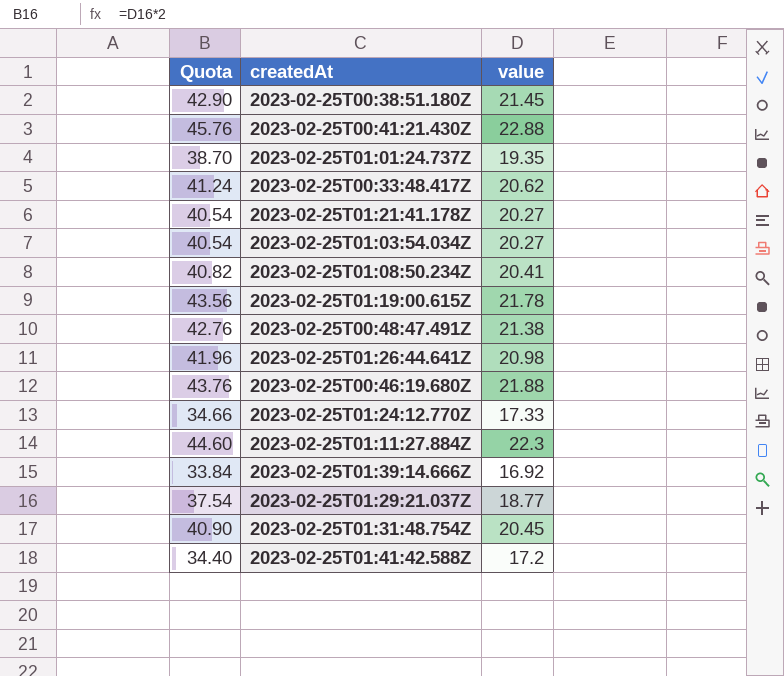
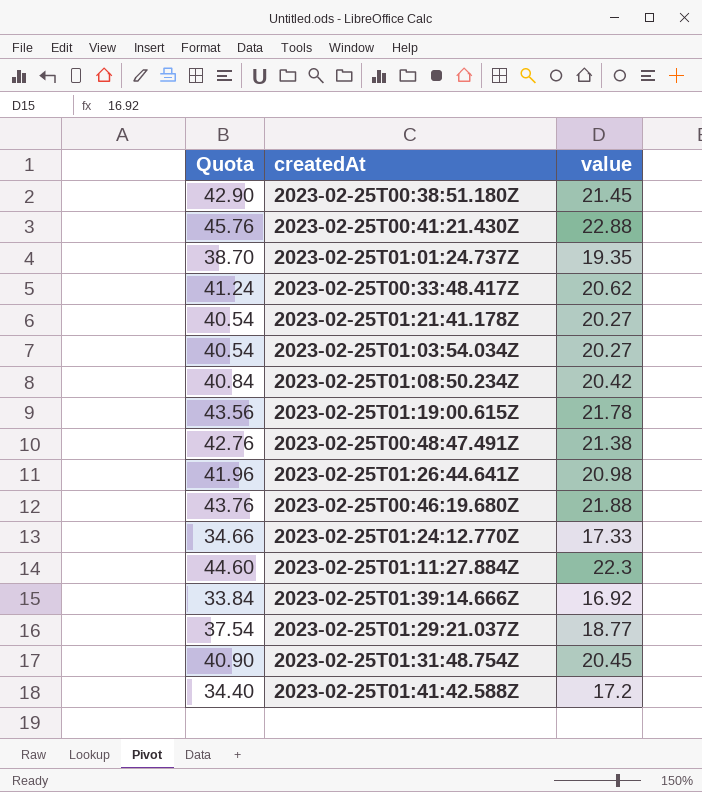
2023-02-25T01:08:50.234Z | Quota: 40.82 -> 40.84
2023-02-25T01:08:50.234Z | value: 20.41 -> 20.42

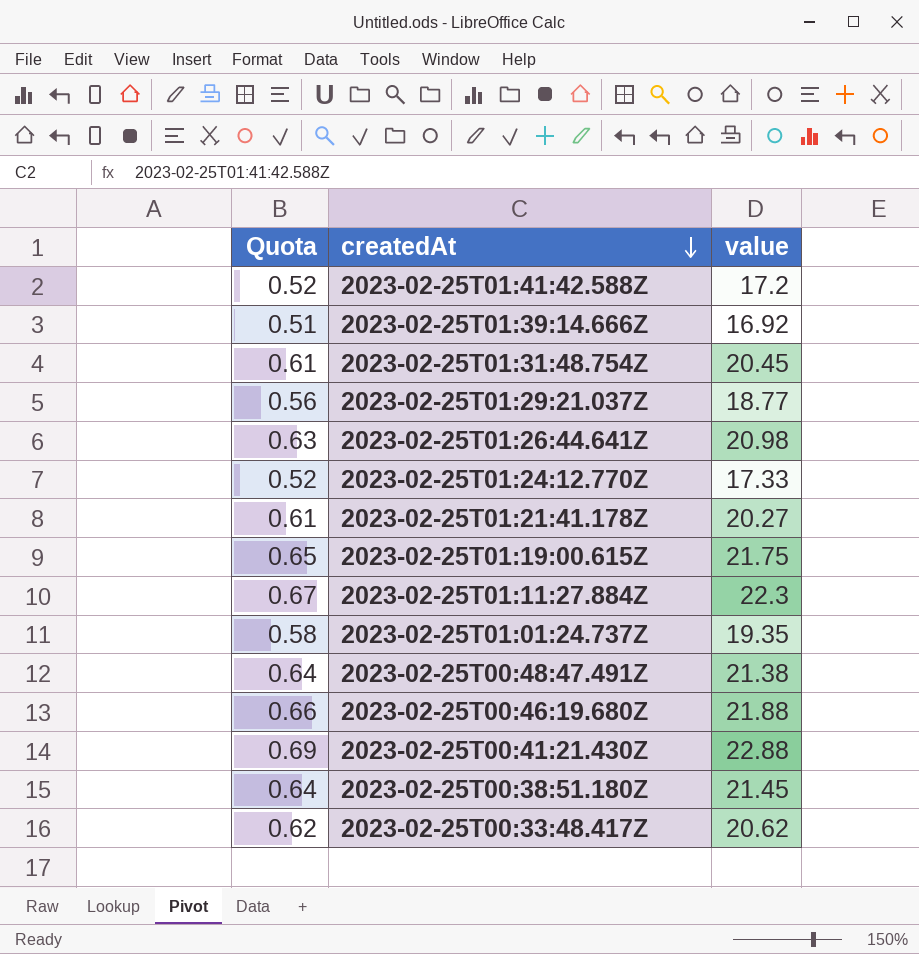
row order: none -> createdAt descending
column Quota | formula: [value] * 2 -> [value] * 0.03
row 2023-02-25T01:03:54.034Z: 40.54 | 20.27 -> none
row 2023-02-25T01:08:50.234Z: 40.84 | 20.42 -> none
2023-02-25T01:19:00.615Z | value: 21.78 -> 21.75

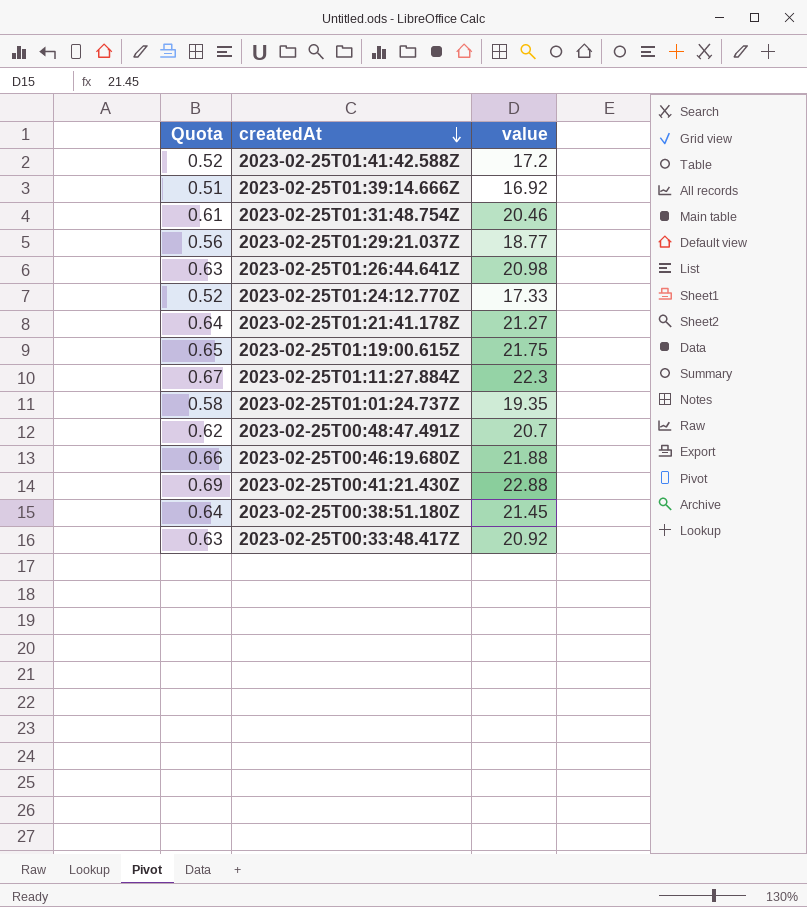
2023-02-25T01:31:48.754Z | value: 20.45 -> 20.46
2023-02-25T01:21:41.178Z | Quota: 0.61 -> 0.64
2023-02-25T01:21:41.178Z | value: 20.27 -> 21.27
2023-02-25T00:48:47.491Z | Quota: 0.64 -> 0.62
2023-02-25T00:48:47.491Z | value: 21.38 -> 20.7
2023-02-25T00:33:48.417Z | Quota: 0.62 -> 0.63
2023-02-25T00:33:48.417Z | value: 20.62 -> 20.92

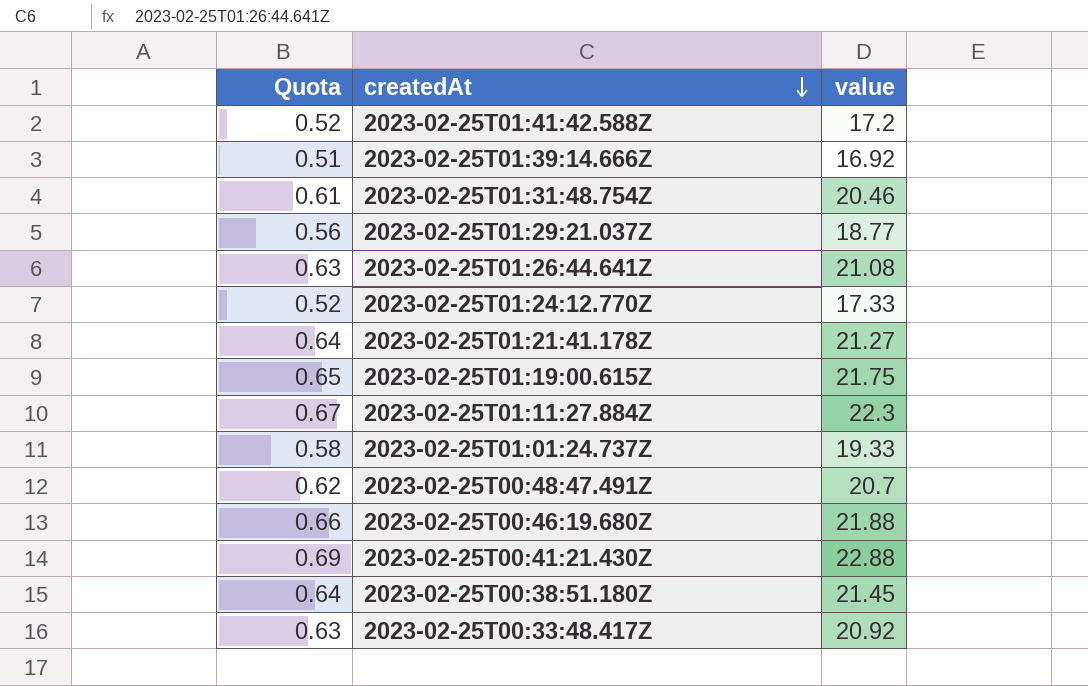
2023-02-25T01:26:44.641Z | value: 20.98 -> 21.08
2023-02-25T01:01:24.737Z | value: 19.35 -> 19.33

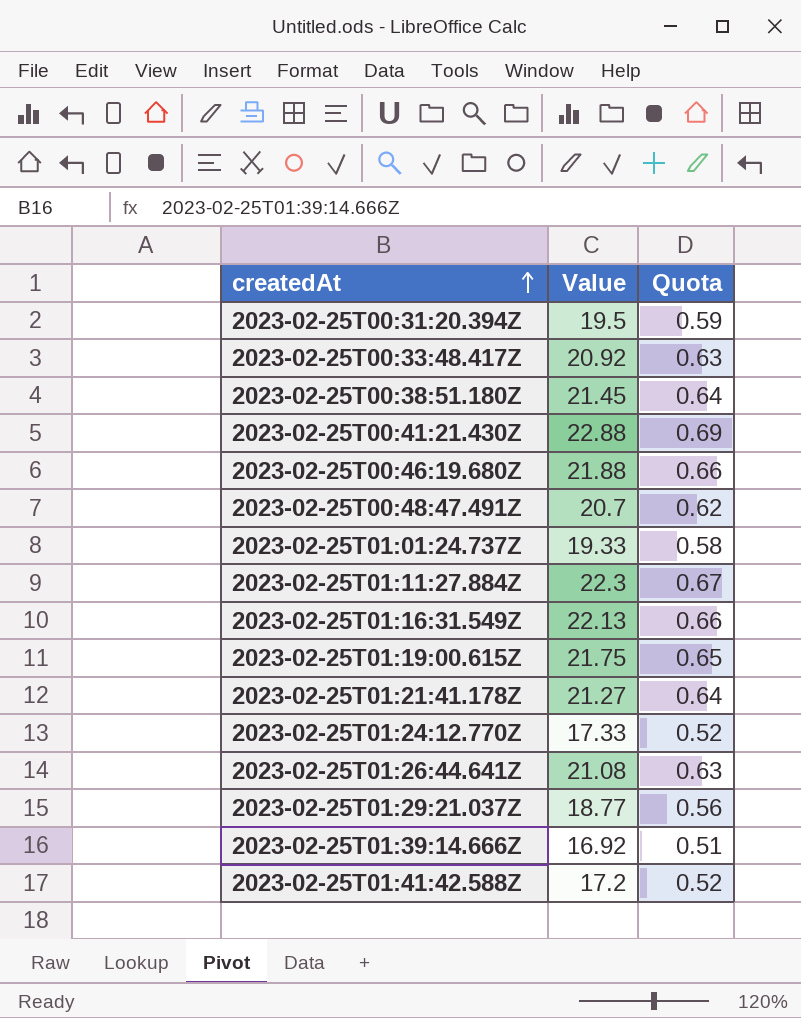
row order: createdAt descending -> createdAt ascending
column name: value -> Value
column Quota | position: 1 -> 3
row 2023-02-25T01:31:48.754Z: 0.61 | 20.46 -> none
row 2023-02-25T00:31:20.394Z: none -> 19.5 | 0.59
row 2023-02-25T01:16:31.549Z: none -> 22.13 | 0.66

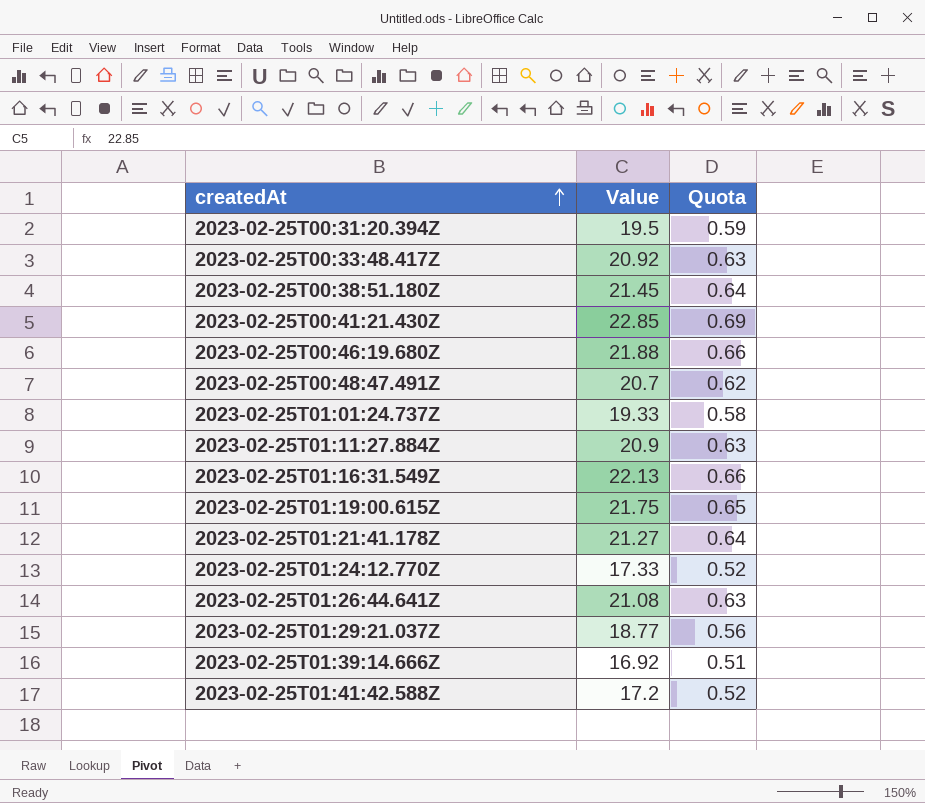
2023-02-25T00:41:21.430Z | Value: 22.88 -> 22.85
2023-02-25T01:11:27.884Z | Value: 22.3 -> 20.9
2023-02-25T01:11:27.884Z | Quota: 0.67 -> 0.63

